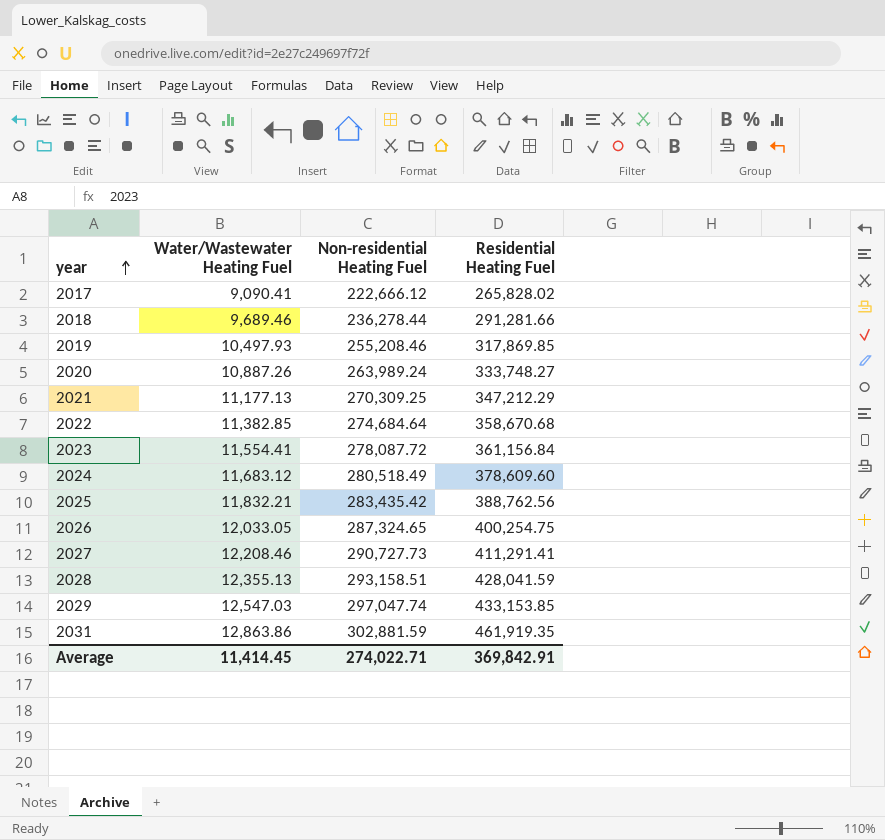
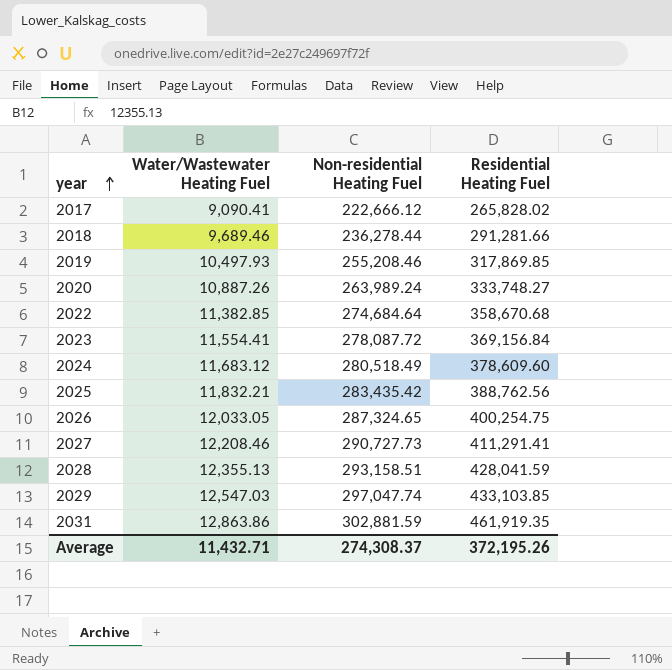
row 2021: 11,177.13 | 270,309.25 | 347,212.29 -> none
2023 | Residential Heating Fuel: 361,156.84 -> 369,156.84
2029 | Residential Heating Fuel: 433,153.85 -> 433,103.85
Average | Water/Wastewater Heating Fuel: 11,414.45 -> 11,432.71
Average | Non-residential Heating Fuel: 274,022.71 -> 274,308.37
Average | Residential Heating Fuel: 369,842.91 -> 372,195.26

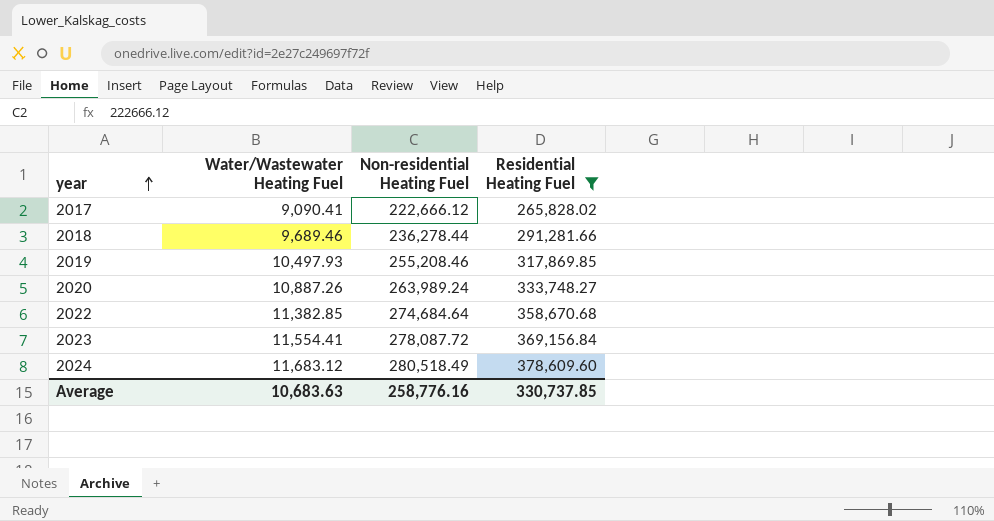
filter: none -> Residential Heating Fuel <= 378,609.60
Average | Water/Wastewater Heating Fuel: 11,432.71 -> 10,683.63
Average | Non-residential Heating Fuel: 274,308.37 -> 258,776.16
Average | Residential Heating Fuel: 372,195.26 -> 330,737.85

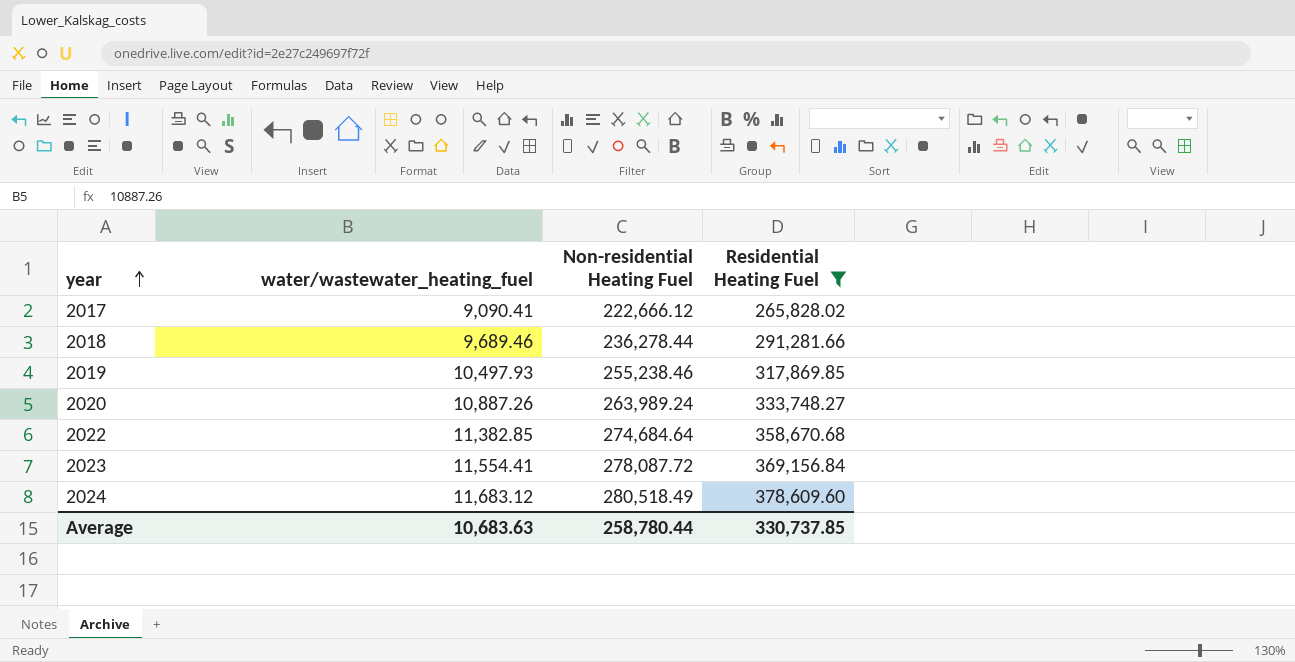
column name: Water/Wastewater Heating Fuel -> water/wastewater_heating_fuel
2019 | Non-residential Heating Fuel: 255,208.46 -> 255,238.46
Average | Non-residential Heating Fuel: 258,776.16 -> 258,780.44

